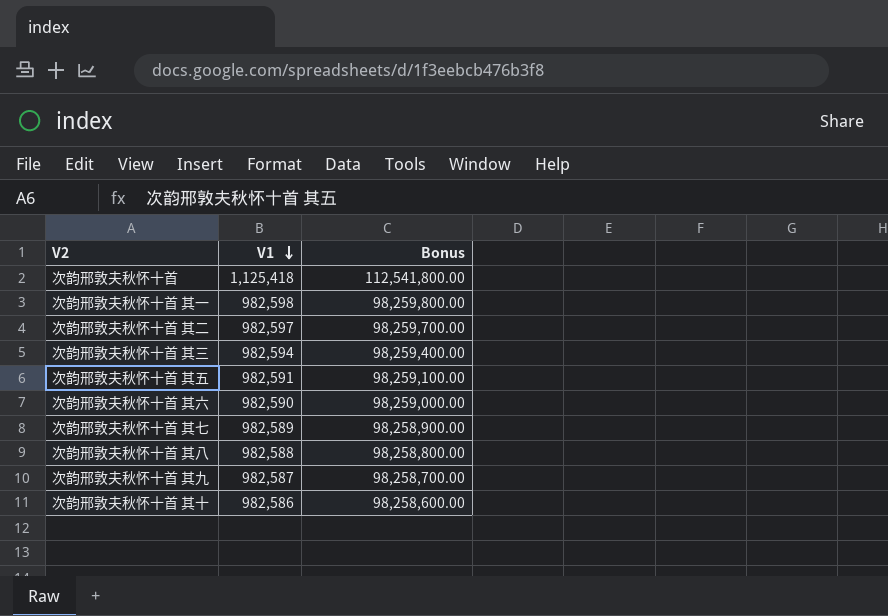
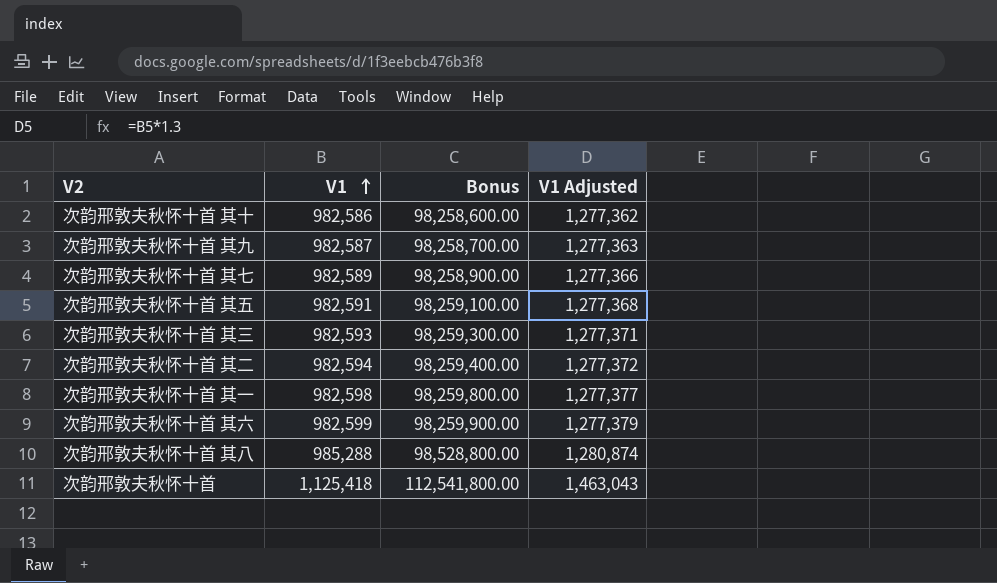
row order: V1 descending -> V1 ascending
column V1 Adjusted | formula: none -> [V1] * 1.3
次韵邢敦夫秋怀十首 其三 | V1: 982,594 -> 982,593
次韵邢敦夫秋怀十首 其三 | Bonus: 98,259,400.00 -> 98,259,300.00
次韵邢敦夫秋怀十首 其二 | V1: 982,597 -> 982,594
次韵邢敦夫秋怀十首 其二 | Bonus: 98,259,700.00 -> 98,259,400.00
次韵邢敦夫秋怀十首 其六 | V1: 982,590 -> 982,599
次韵邢敦夫秋怀十首 其六 | Bonus: 98,259,000.00 -> 98,259,900.00
次韵邢敦夫秋怀十首 其八 | V1: 982,588 -> 985,288
次韵邢敦夫秋怀十首 其八 | Bonus: 98,258,800.00 -> 98,528,800.00

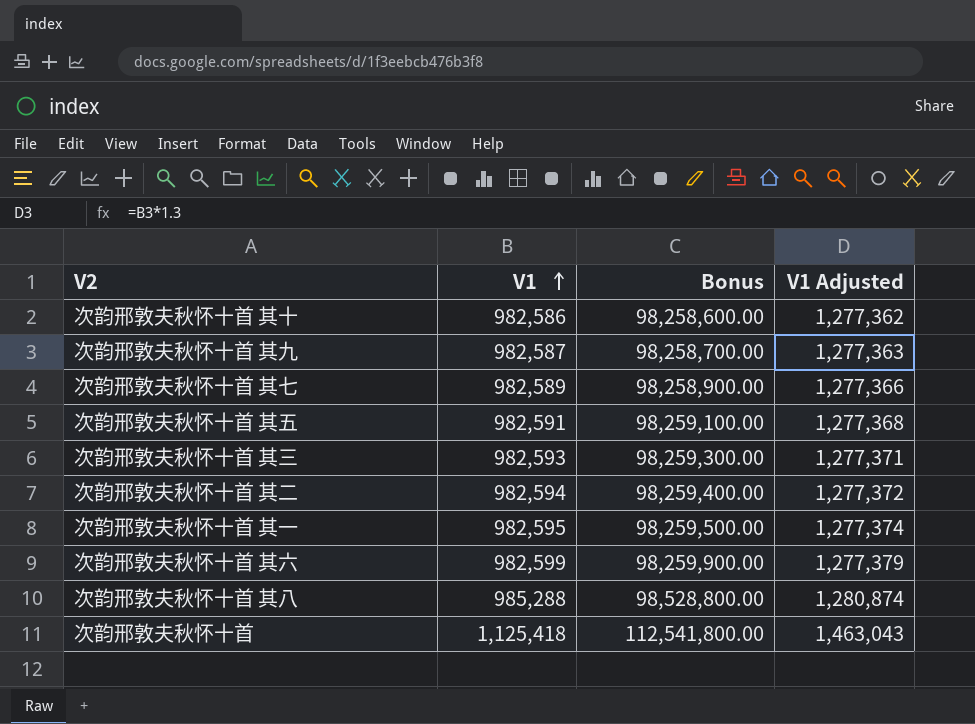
次韵邢敦夫秋怀十首 其一 | V1: 982,598 -> 982,595
次韵邢敦夫秋怀十首 其一 | Bonus: 98,259,800.00 -> 98,259,500.00
次韵邢敦夫秋怀十首 其一 | V1 Adjusted: 1,277,377 -> 1,277,374

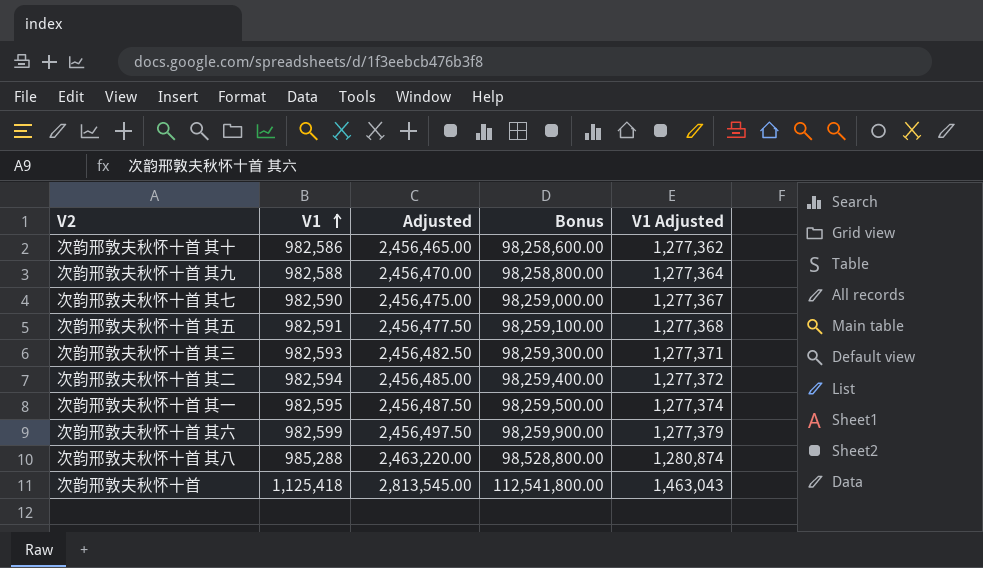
column Adjusted | formula: none -> [V1] * 2.5
次韵邢敦夫秋怀十首 其九 | V1: 982,587 -> 982,588
次韵邢敦夫秋怀十首 其九 | Bonus: 98,258,700.00 -> 98,258,800.00
次韵邢敦夫秋怀十首 其九 | V1 Adjusted: 1,277,363 -> 1,277,364
次韵邢敦夫秋怀十首 其七 | V1: 982,589 -> 982,590
次韵邢敦夫秋怀十首 其七 | Bonus: 98,258,900.00 -> 98,259,000.00
次韵邢敦夫秋怀十首 其七 | V1 Adjusted: 1,277,366 -> 1,277,367

